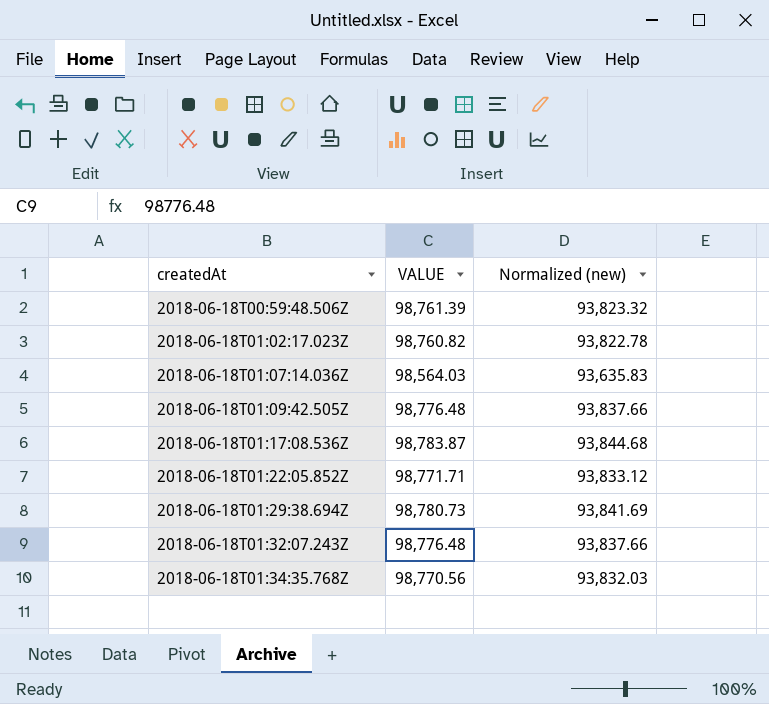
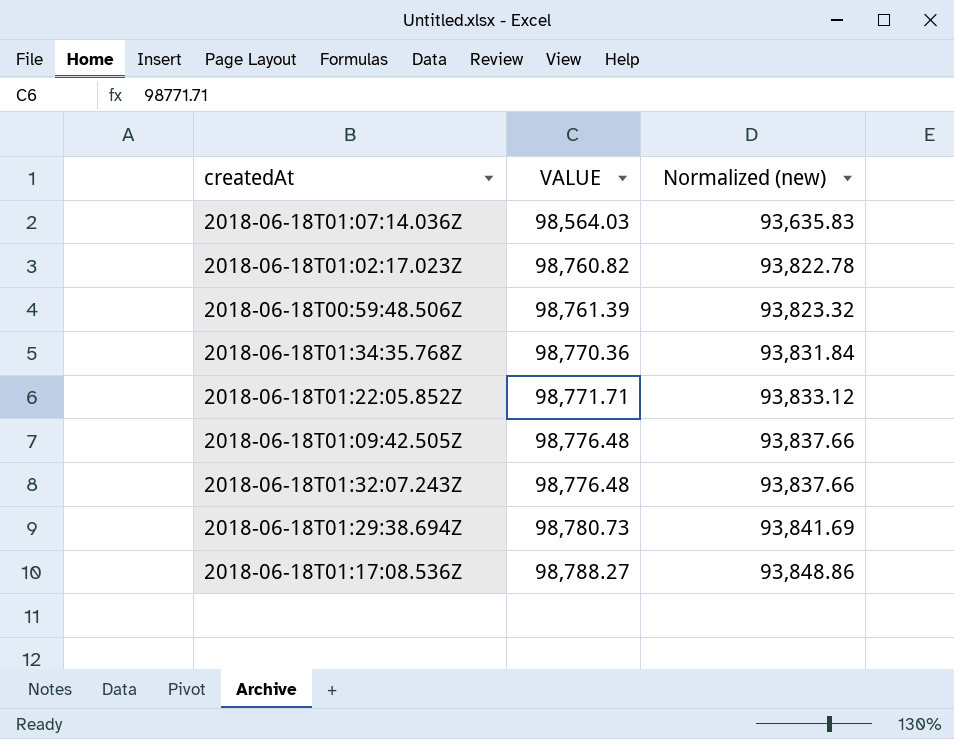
row order: createdAt ascending -> VALUE ascending
2018-06-18T01:34:35.768Z | VALUE: 98,770.56 -> 98,770.36
2018-06-18T01:34:35.768Z | Normalized (new): 93,832.03 -> 93,831.84
2018-06-18T01:17:08.536Z | VALUE: 98,783.87 -> 98,788.27
2018-06-18T01:17:08.536Z | Normalized (new): 93,844.68 -> 93,848.86

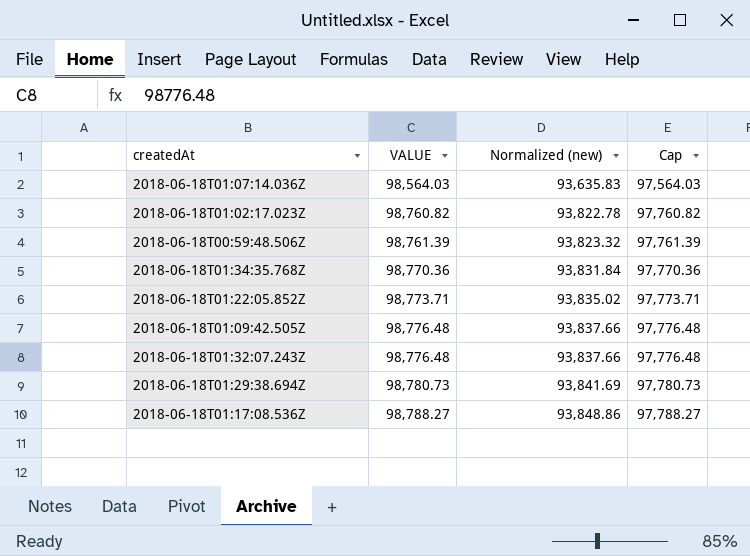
column Cap | formula: none -> [VALUE] - 1000
2018-06-18T01:22:05.852Z | VALUE: 98,771.71 -> 98,773.71
2018-06-18T01:22:05.852Z | Normalized (new): 93,833.12 -> 93,835.02

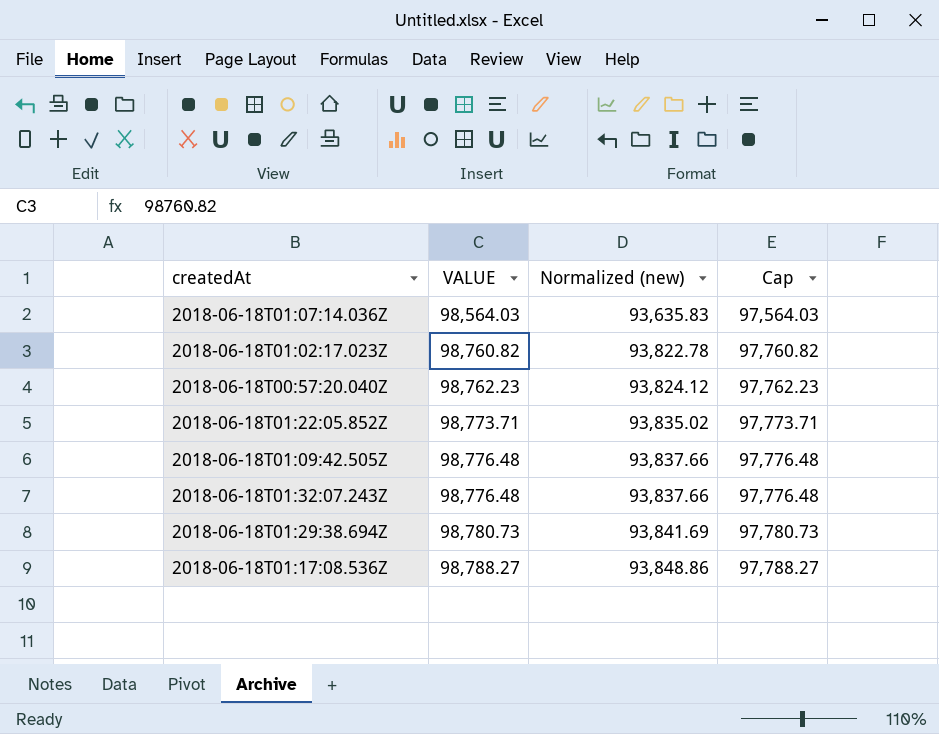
row 2018-06-18T00:59:48.506Z: 98,761.39 | 93,823.32 | 97,761.39 -> none
row 2018-06-18T01:34:35.768Z: 98,770.36 | 93,831.84 | 97,770.36 -> none
row 2018-06-18T00:57:20.040Z: none -> 98,762.23 | 93,824.12 | 97,762.23

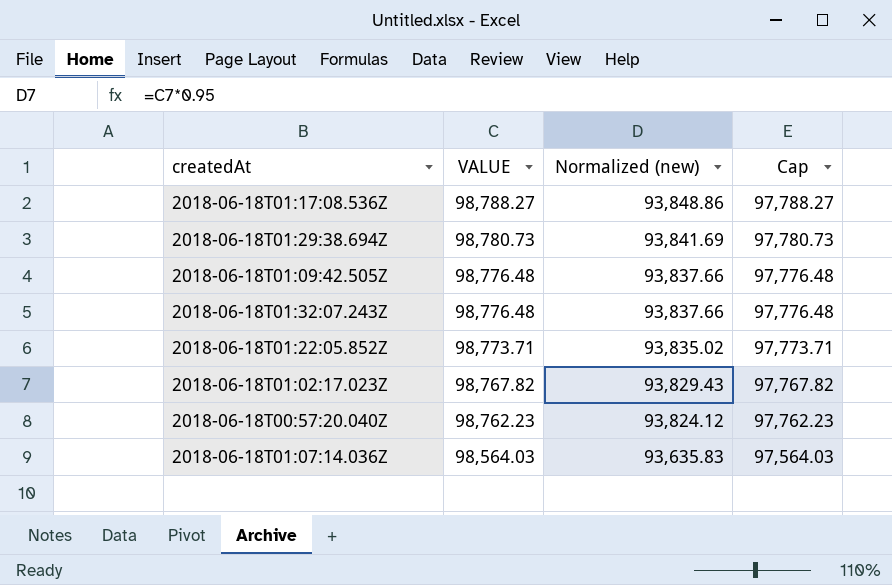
row order: VALUE ascending -> VALUE descending
2018-06-18T01:02:17.023Z | VALUE: 98,760.82 -> 98,767.82
2018-06-18T01:02:17.023Z | Normalized (new): 93,822.78 -> 93,829.43
2018-06-18T01:02:17.023Z | Cap: 97,760.82 -> 97,767.82

